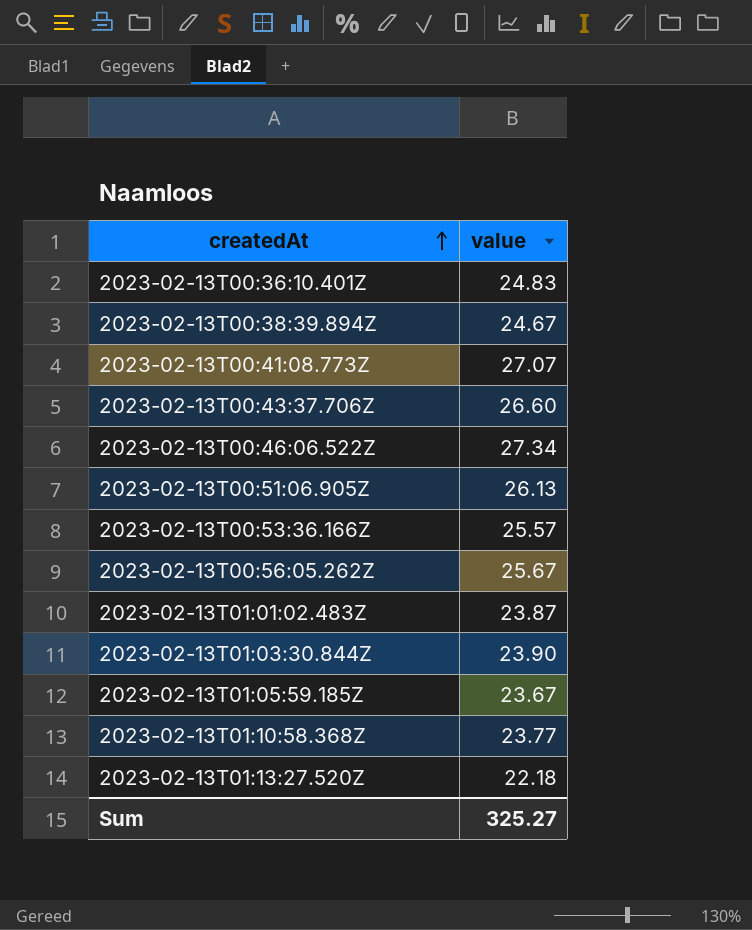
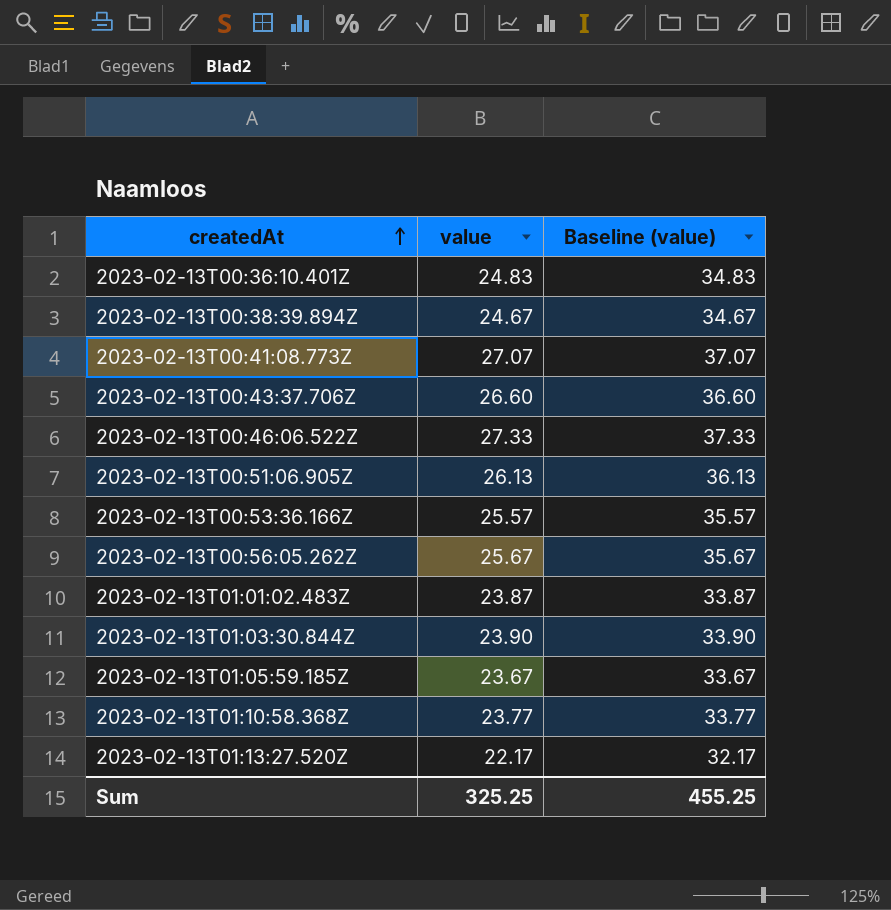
column Baseline (value) | formula: none -> [value] + 10
2023-02-13T00:46:06.522Z | value: 27.34 -> 27.33
2023-02-13T01:13:27.520Z | value: 22.18 -> 22.17
Sum | value: 325.27 -> 325.25

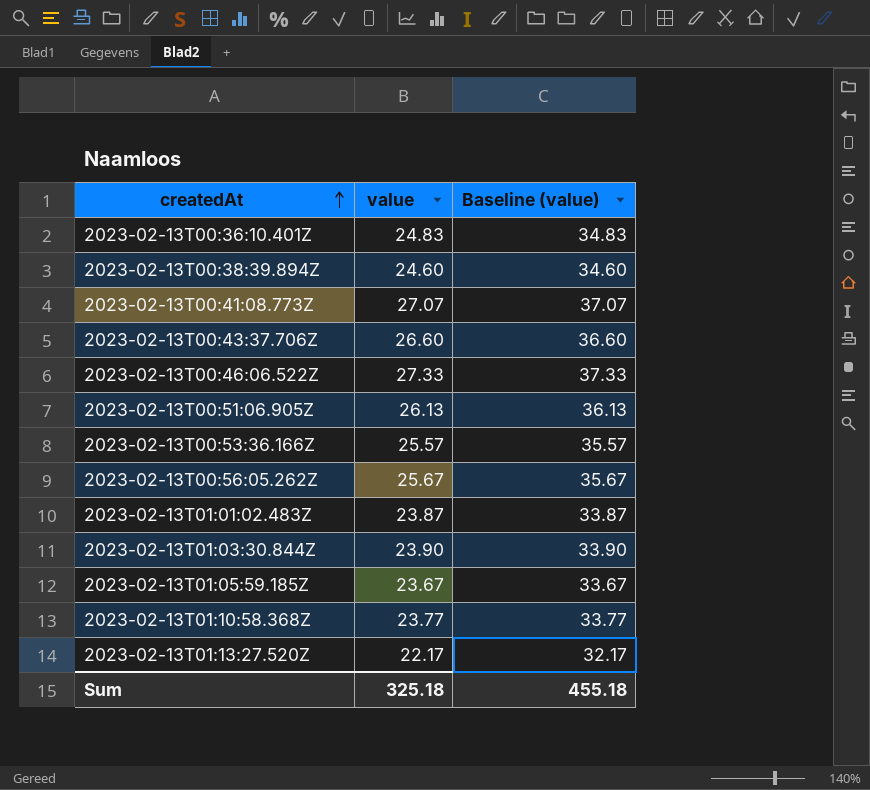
2023-02-13T00:38:39.894Z | value: 24.67 -> 24.60
2023-02-13T00:38:39.894Z | Baseline (value): 34.67 -> 34.60
Sum | value: 325.25 -> 325.18
Sum | Baseline (value): 455.25 -> 455.18

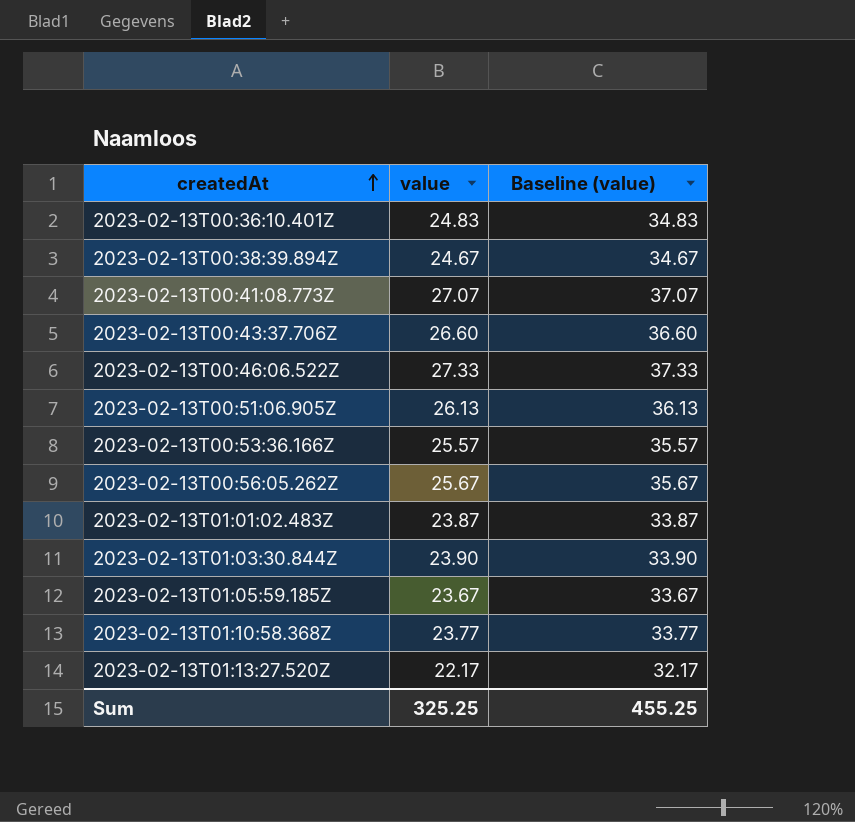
2023-02-13T00:38:39.894Z | value: 24.60 -> 24.67
2023-02-13T00:38:39.894Z | Baseline (value): 34.60 -> 34.67
Sum | value: 325.18 -> 325.25
Sum | Baseline (value): 455.18 -> 455.25

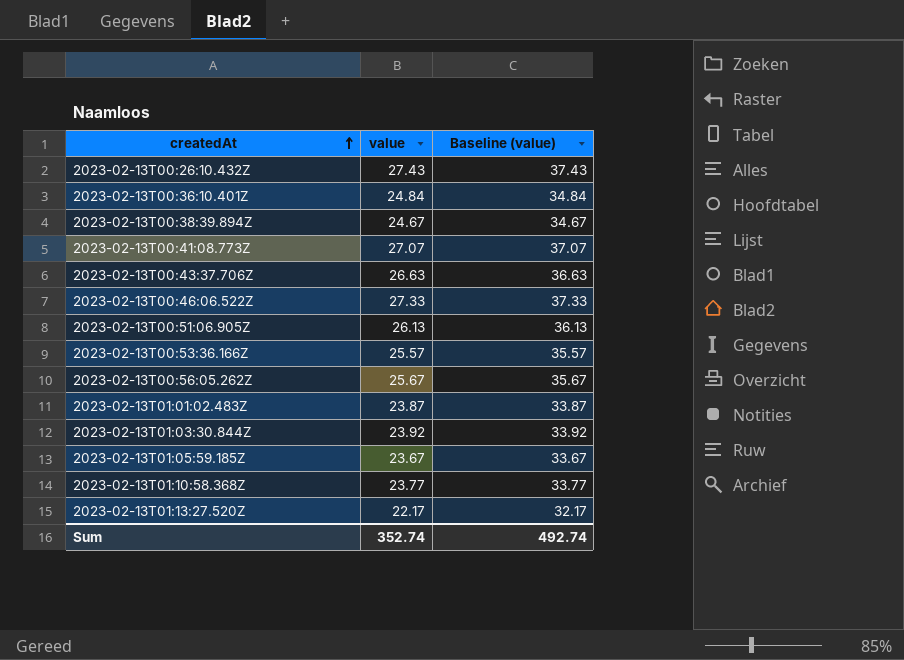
row 2023-02-13T00:26:10.432Z: none -> 27.43 | 37.43
2023-02-13T00:36:10.401Z | value: 24.83 -> 24.84
2023-02-13T00:36:10.401Z | Baseline (value): 34.83 -> 34.84
2023-02-13T00:43:37.706Z | value: 26.60 -> 26.63
2023-02-13T00:43:37.706Z | Baseline (value): 36.60 -> 36.63
2023-02-13T01:03:30.844Z | value: 23.90 -> 23.92
2023-02-13T01:03:30.844Z | Baseline (value): 33.90 -> 33.92
Sum | value: 325.25 -> 352.74
Sum | Baseline (value): 455.25 -> 492.74

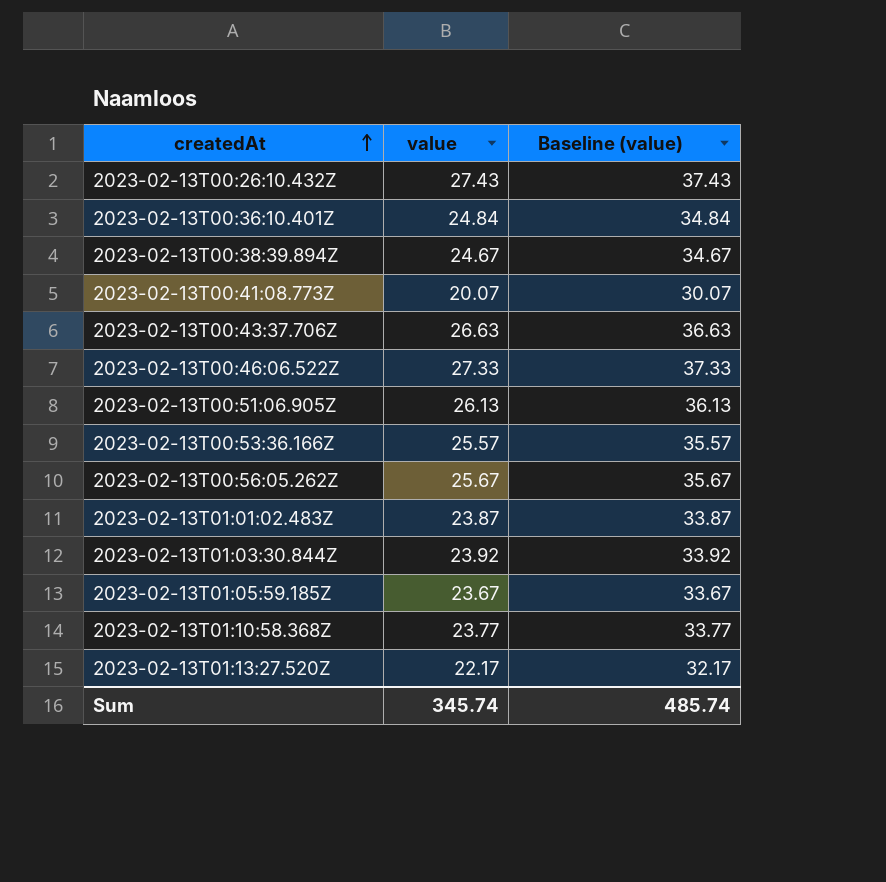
2023-02-13T00:41:08.773Z | value: 27.07 -> 20.07
2023-02-13T00:41:08.773Z | Baseline (value): 37.07 -> 30.07
Sum | value: 352.74 -> 345.74
Sum | Baseline (value): 492.74 -> 485.74

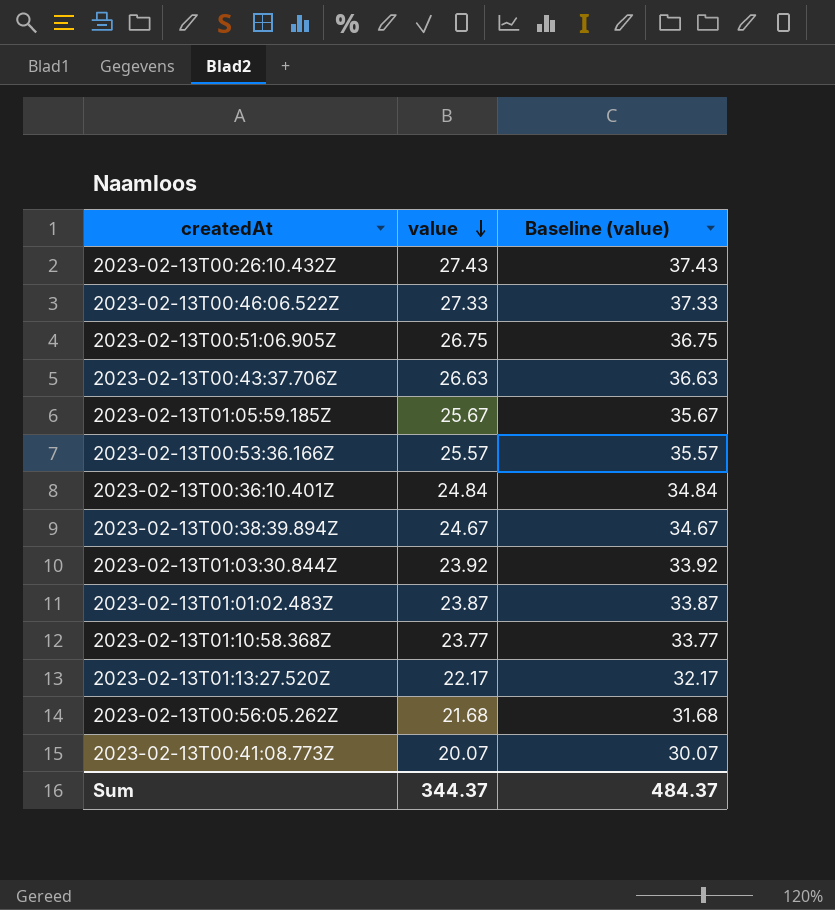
row order: createdAt ascending -> value descending
2023-02-13T00:51:06.905Z | value: 26.13 -> 26.75
2023-02-13T00:51:06.905Z | Baseline (value): 36.13 -> 36.75
2023-02-13T01:05:59.185Z | value: 23.67 -> 25.67
2023-02-13T01:05:59.185Z | Baseline (value): 33.67 -> 35.67
2023-02-13T00:56:05.262Z | value: 25.67 -> 21.68
2023-02-13T00:56:05.262Z | Baseline (value): 35.67 -> 31.68
Sum | value: 345.74 -> 344.37
Sum | Baseline (value): 485.74 -> 484.37

